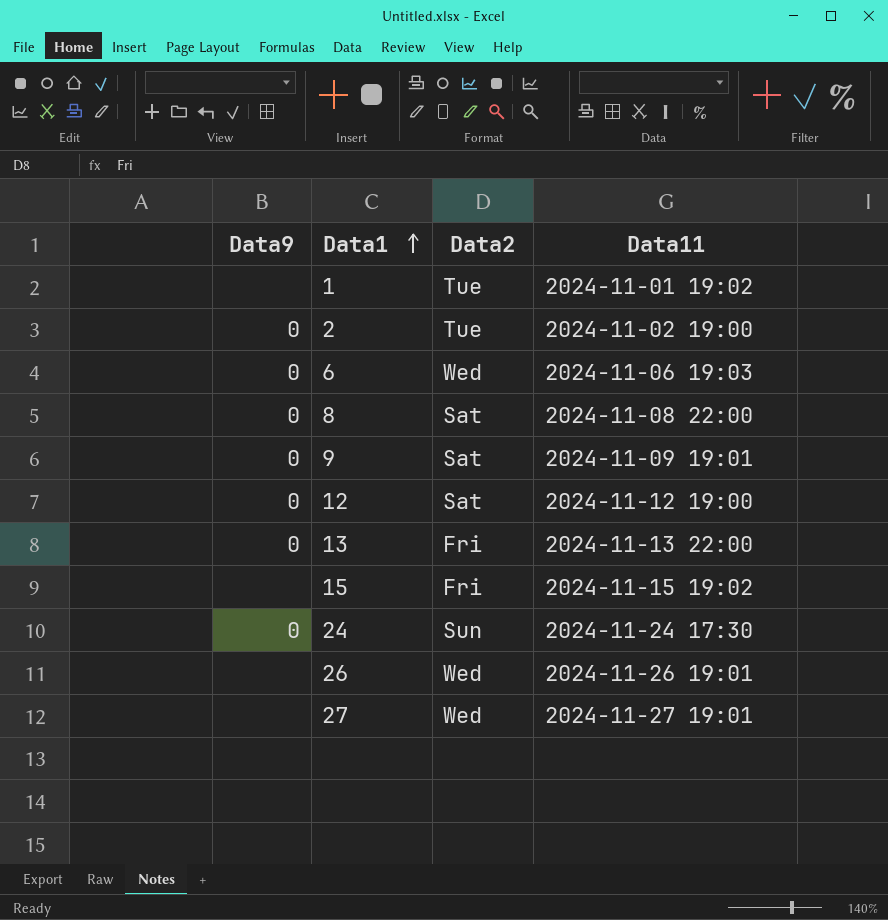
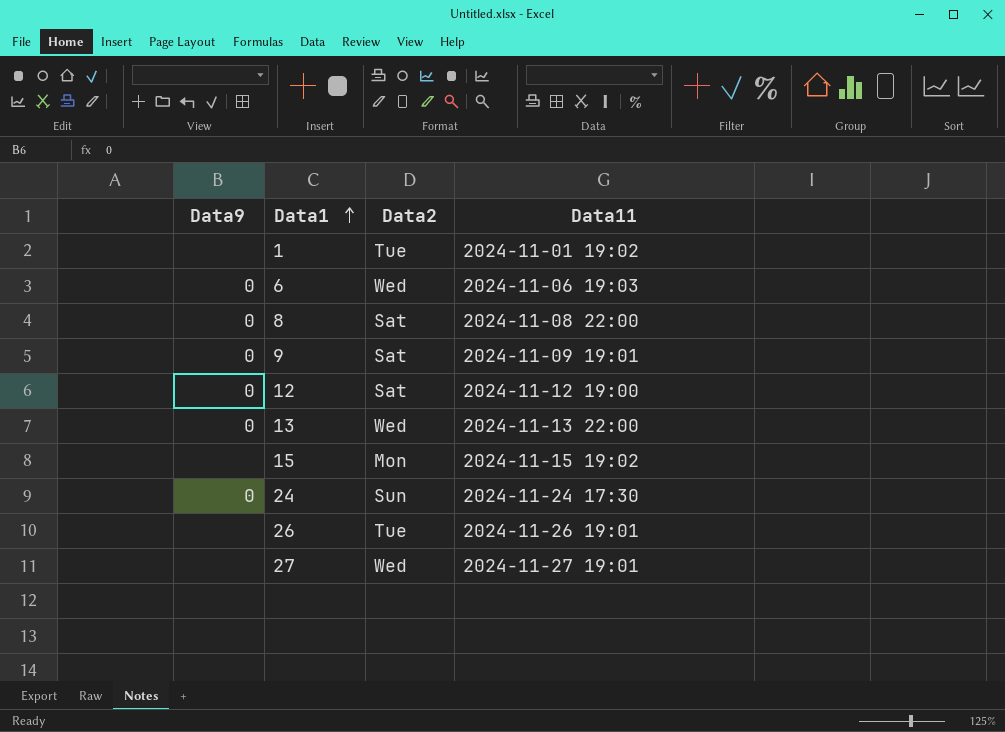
row 2: 0 | Tue | 2024-11-02 19:00 -> none
13 | Data2: Fri -> Wed
15 | Data2: Fri -> Mon
26 | Data2: Wed -> Tue

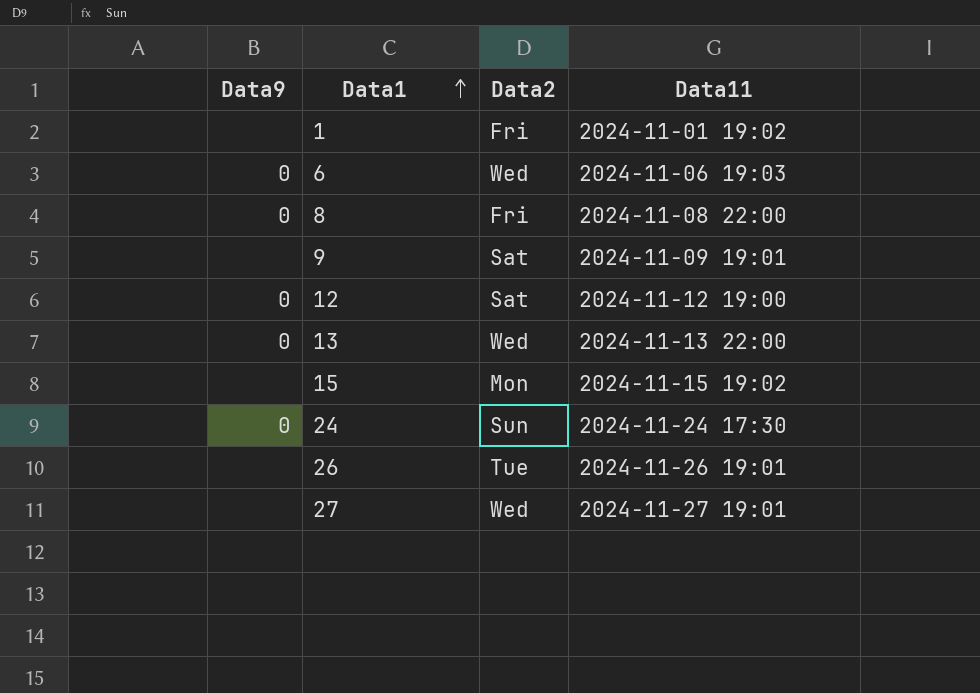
1 | Data2: Tue -> Fri
8 | Data2: Sat -> Fri
9 | Data9: 0 -> none

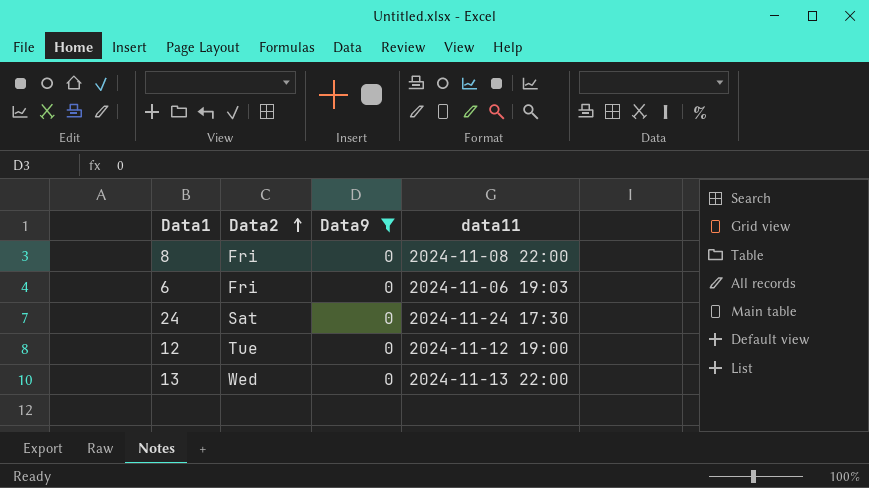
filter: none -> Data9 = 0
row order: Data1 ascending -> Data2 ascending
column Data9 | position: 1 -> 3
column name: Data11 -> data11
6 | Data2: Wed -> Fri
24 | Data2: Sun -> Sat
12 | Data2: Sat -> Tue

